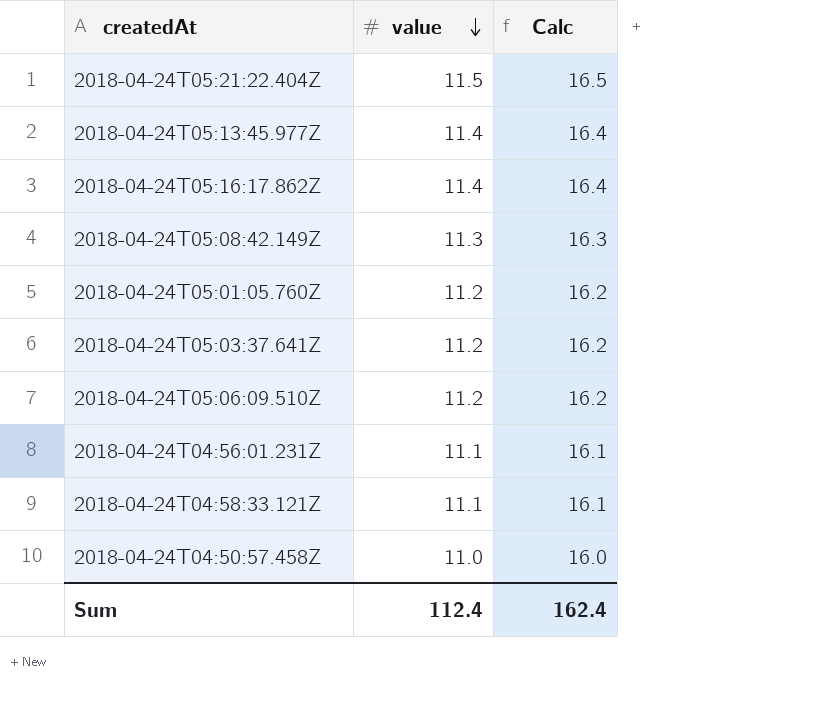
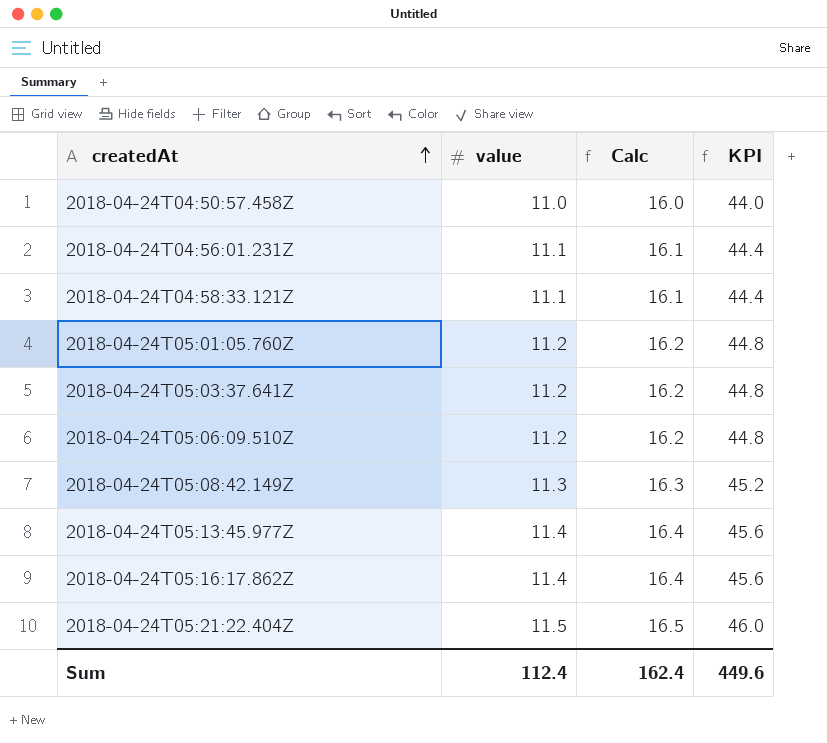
row order: value descending -> createdAt ascending
column KPI | formula: none -> [value] * 4

